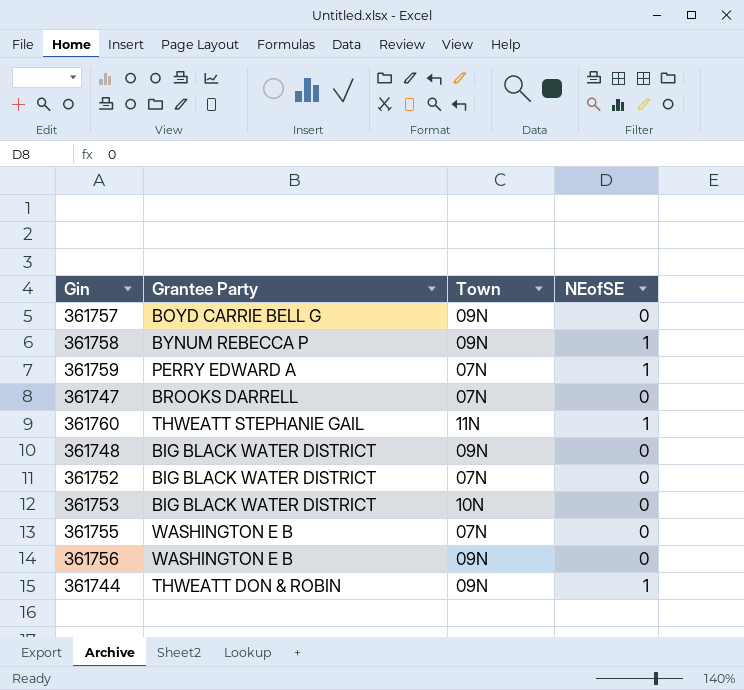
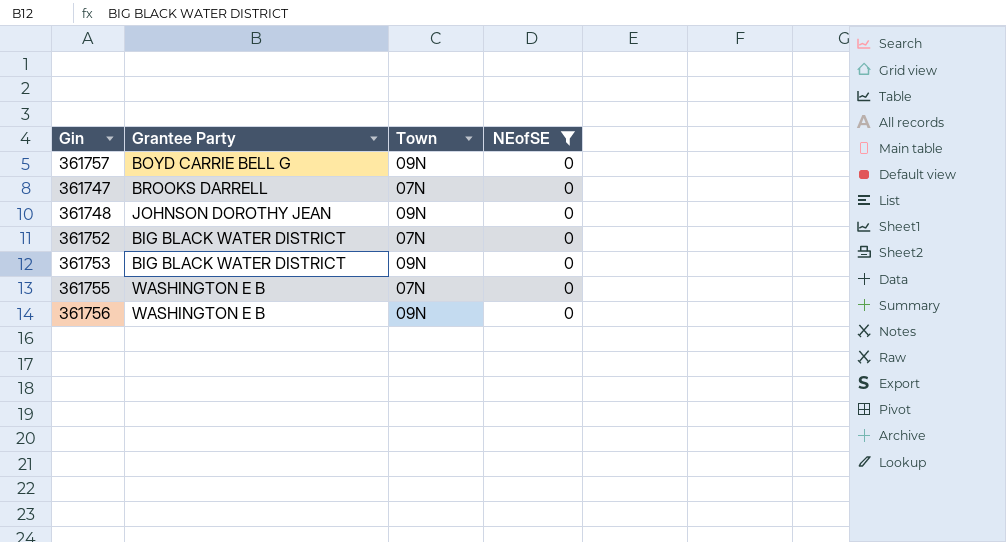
filter: none -> NEofSE = 0
361748 | Grantee Party: BIG BLACK WATER DISTRICT -> JOHNSON DOROTHY JEAN
361753 | Town: 10N -> 09N

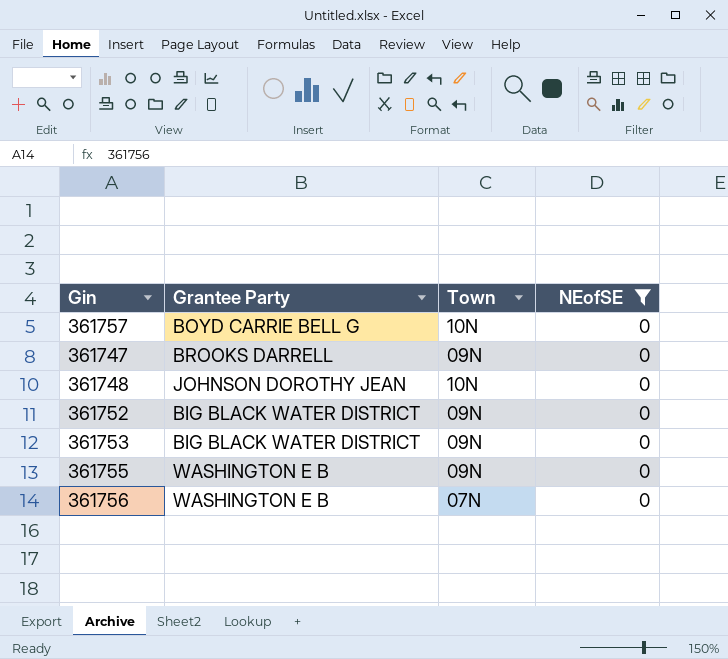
361757 | Town: 09N -> 10N
361747 | Town: 07N -> 09N
361748 | Town: 09N -> 10N
361752 | Town: 07N -> 09N
361755 | Town: 07N -> 09N
361756 | Town: 09N -> 07N

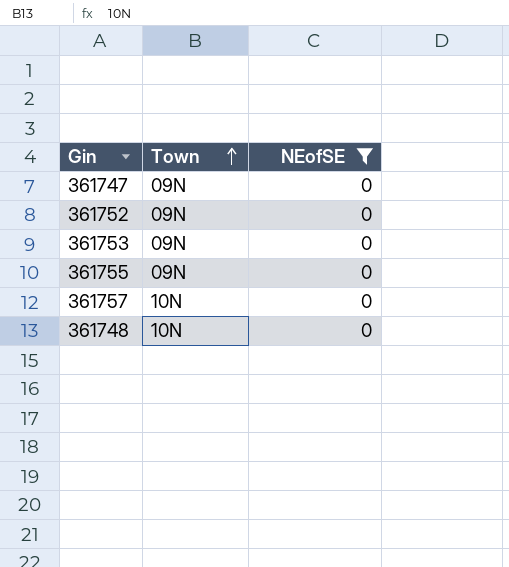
row order: none -> Town ascending
column Grantee Party | position: 2 -> none
row 361756: WASHINGTON E B | 07N | 0 -> none

